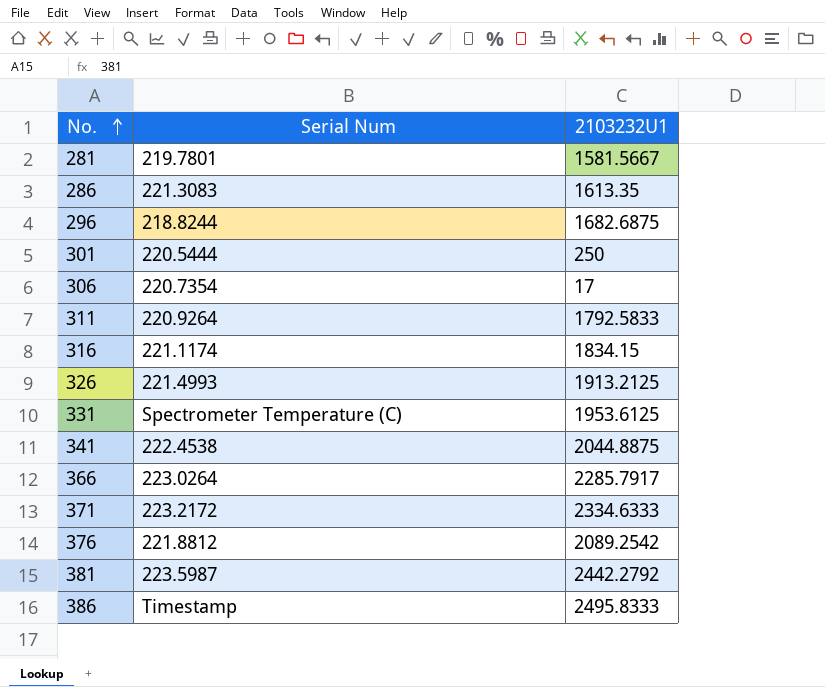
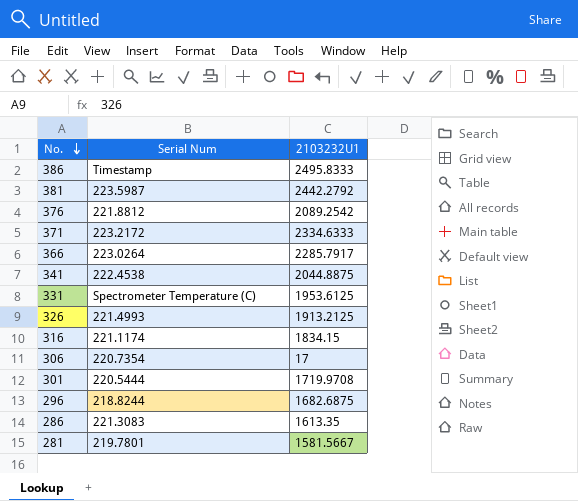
row order: No. ascending -> No. descending
row 311: 220.9264 | 1792.5833 -> none
301 | 2103232U1: 250 -> 1719.9708

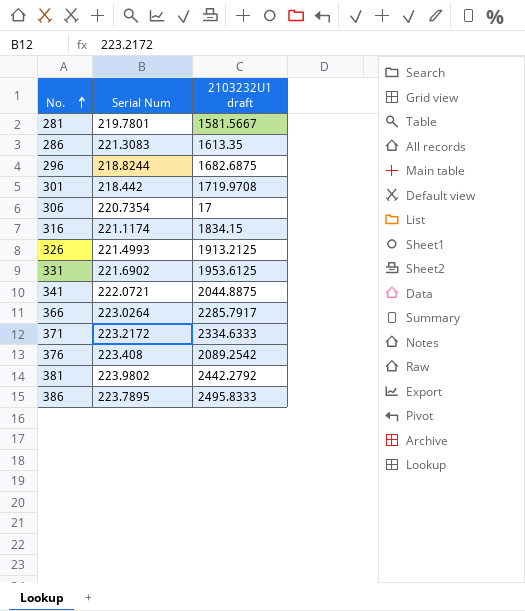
row order: No. descending -> No. ascending
column name: 2103232U1 -> 2103232U1 draft
301 | Serial Num: 220.5444 -> 218.442
331 | Serial Num: Spectrometer Temperature (C) -> 221.6902
341 | Serial Num: 222.4538 -> 222.0721
376 | Serial Num: 221.8812 -> 223.408
381 | Serial Num: 223.5987 -> 223.9802
386 | Serial Num: Timestamp -> 223.7895

